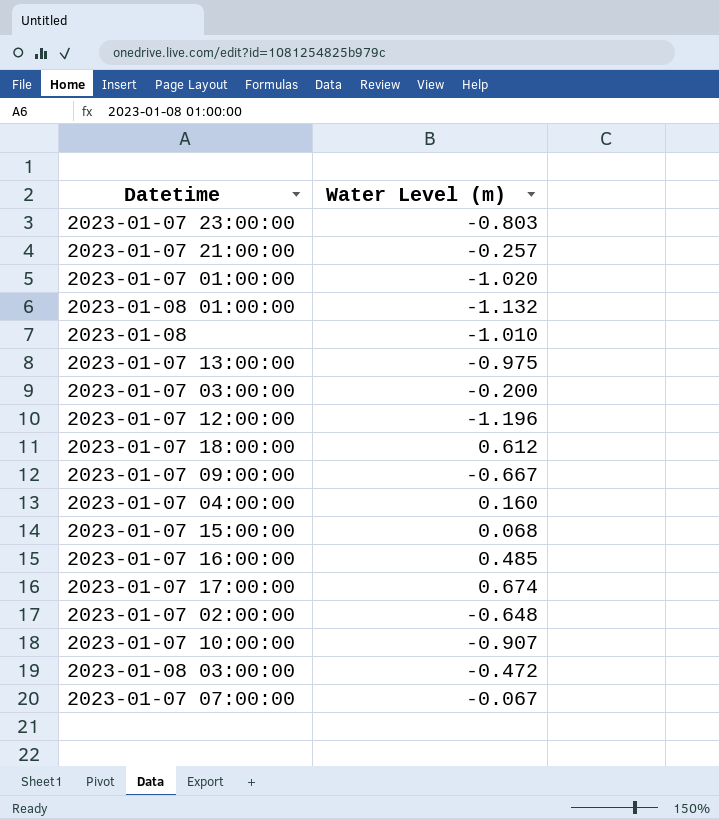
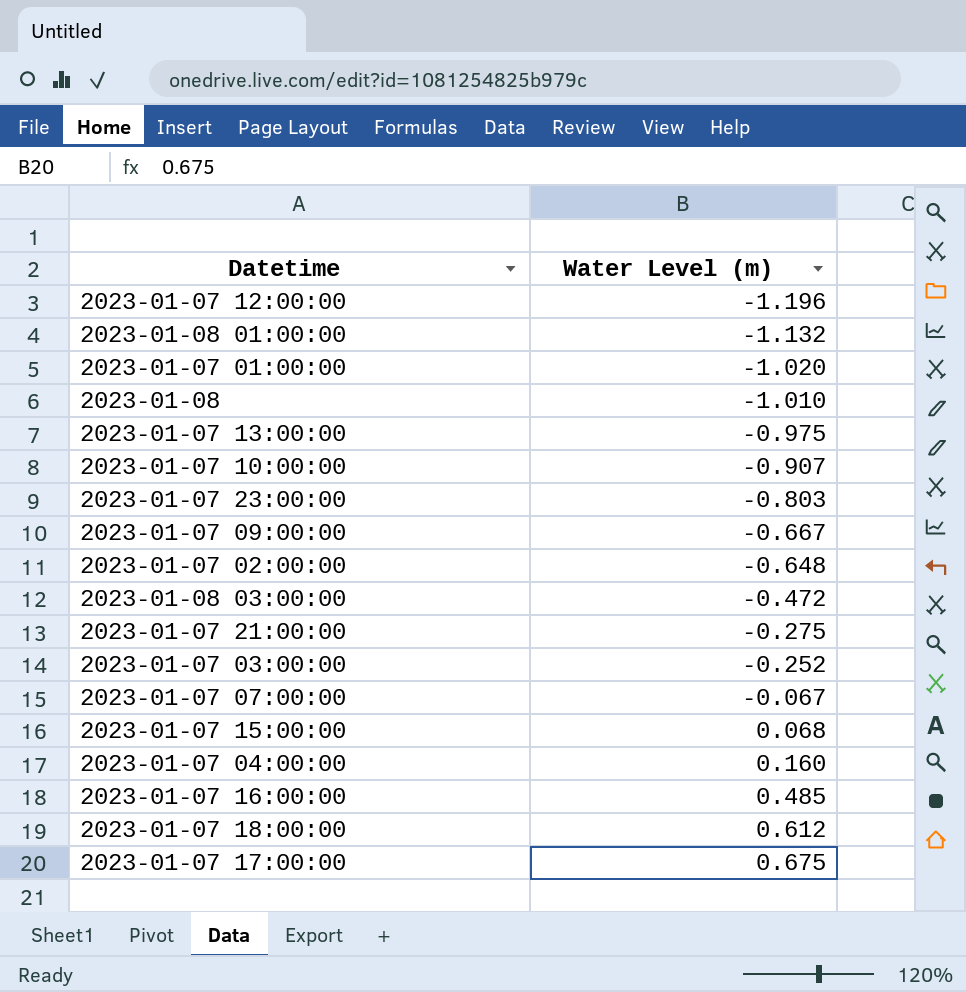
row order: none -> Water Level (m) ascending
2023-01-07 21:00:00 | Water Level (m): -0.257 -> -0.275
2023-01-07 03:00:00 | Water Level (m): -0.200 -> -0.252
2023-01-07 17:00:00 | Water Level (m): 0.674 -> 0.675

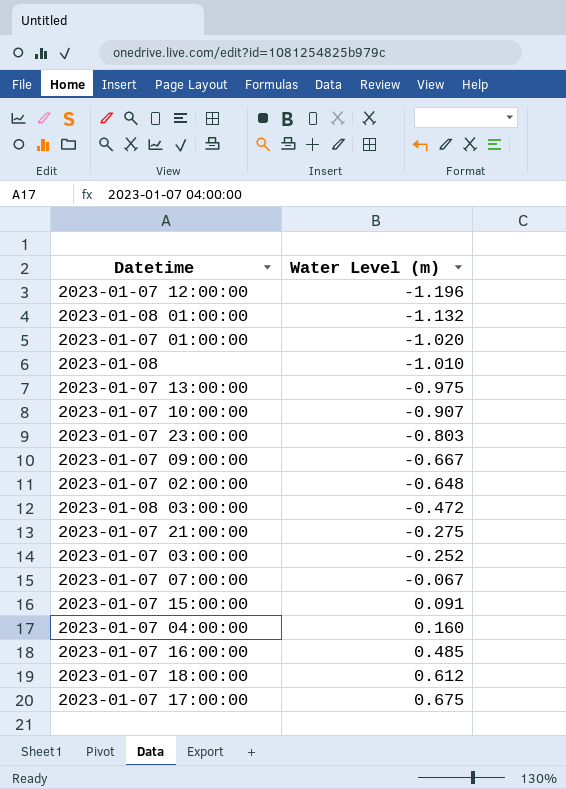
2023-01-07 15:00:00 | Water Level (m): 0.068 -> 0.091

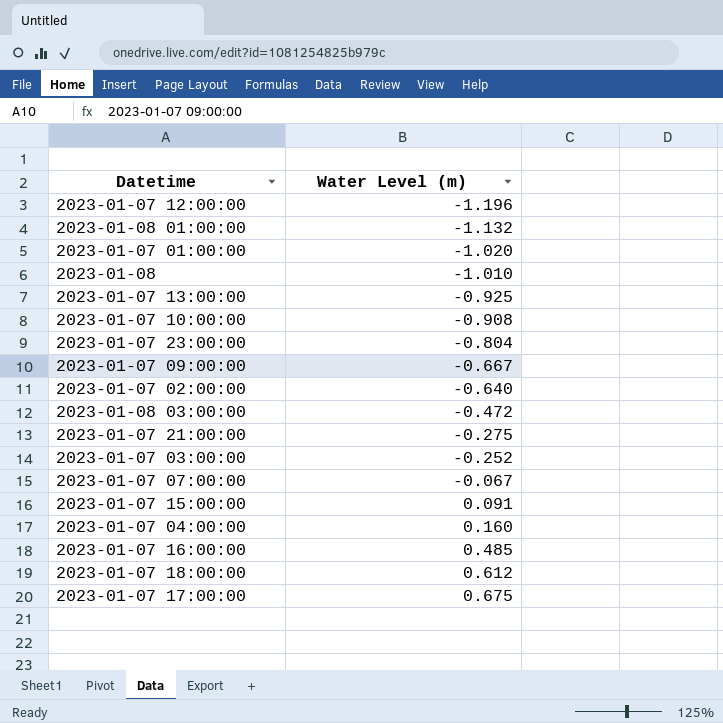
2023-01-07 13:00:00 | Water Level (m): -0.975 -> -0.925
2023-01-07 10:00:00 | Water Level (m): -0.907 -> -0.908
2023-01-07 23:00:00 | Water Level (m): -0.803 -> -0.804
2023-01-07 02:00:00 | Water Level (m): -0.648 -> -0.640

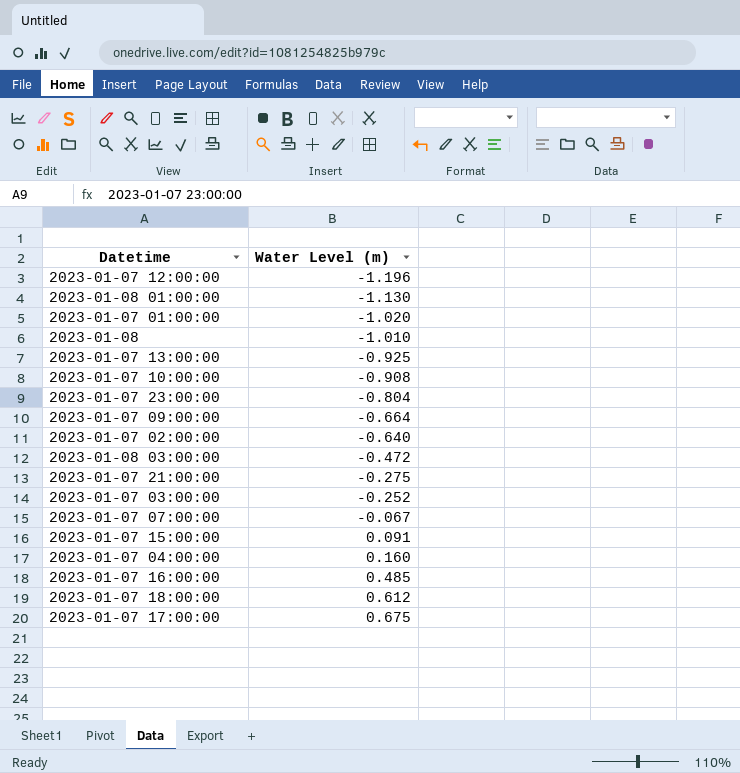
2023-01-08 01:00:00 | Water Level (m): -1.132 -> -1.130
2023-01-07 09:00:00 | Water Level (m): -0.667 -> -0.664

